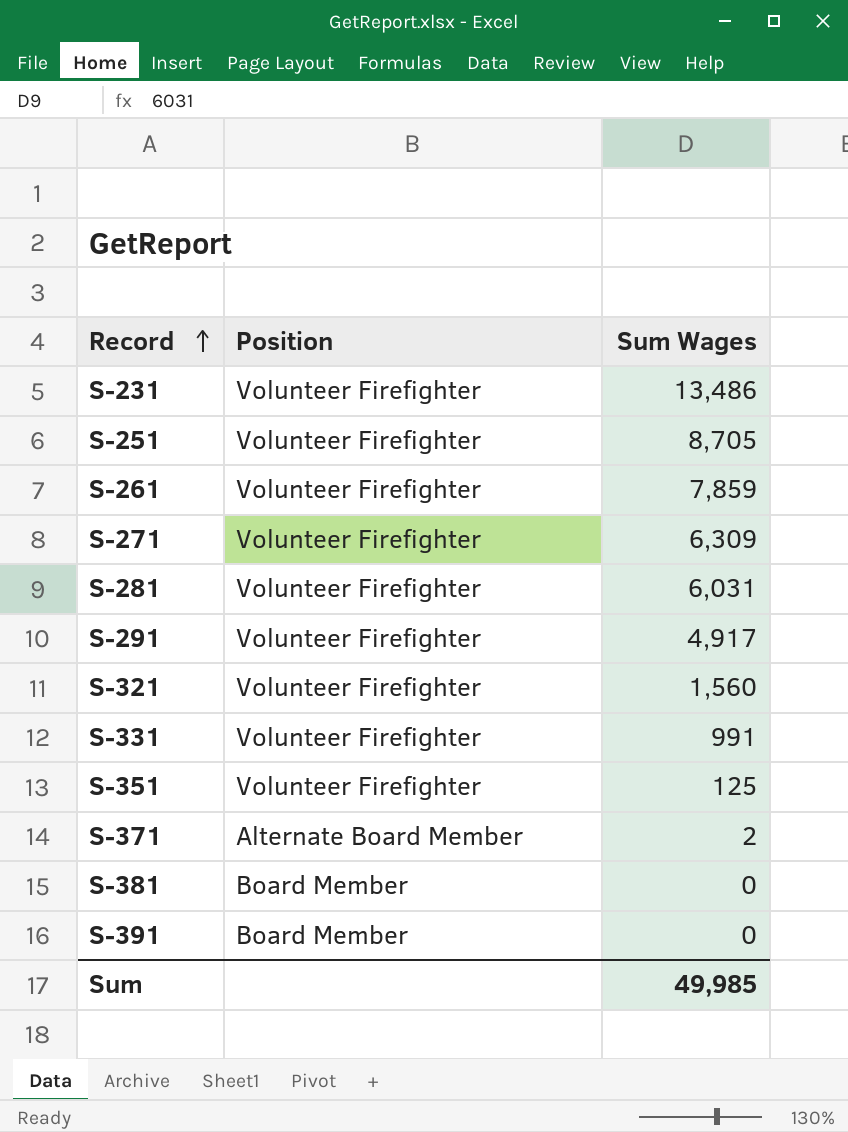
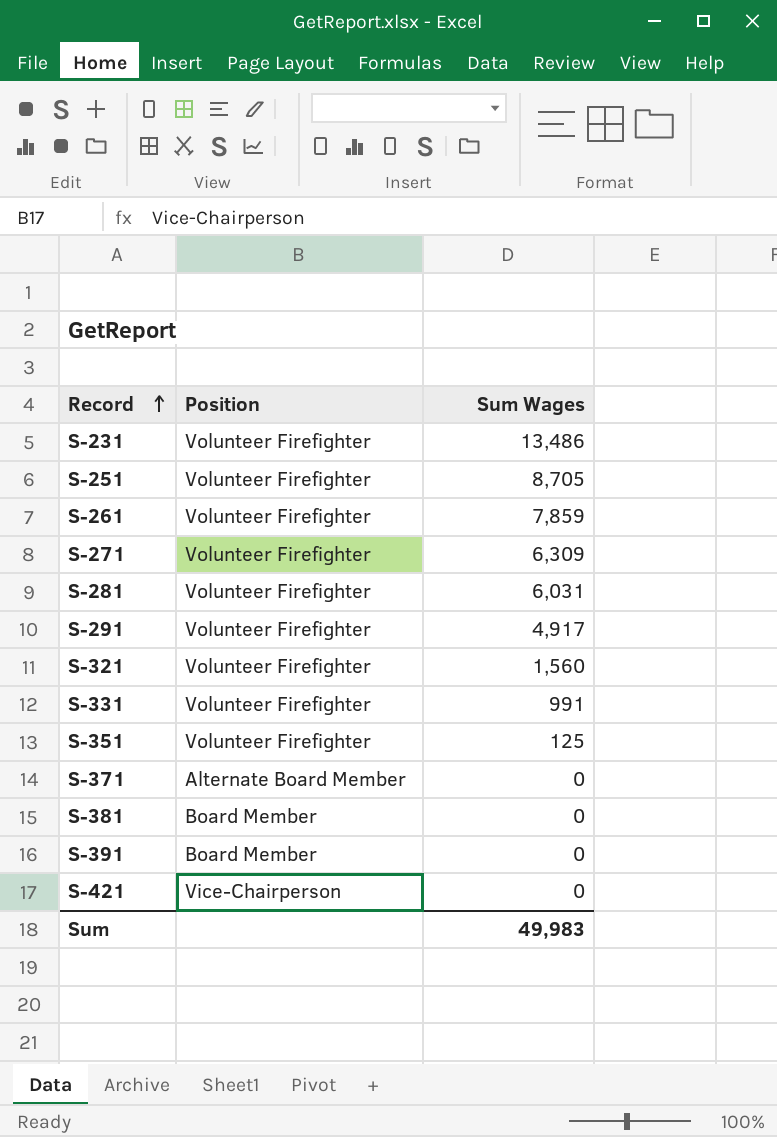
S-371 | Sum Wages: 2 -> 0
row S-421: none -> Vice-Chairperson | 0
Sum | Sum Wages: 49,985 -> 49,983

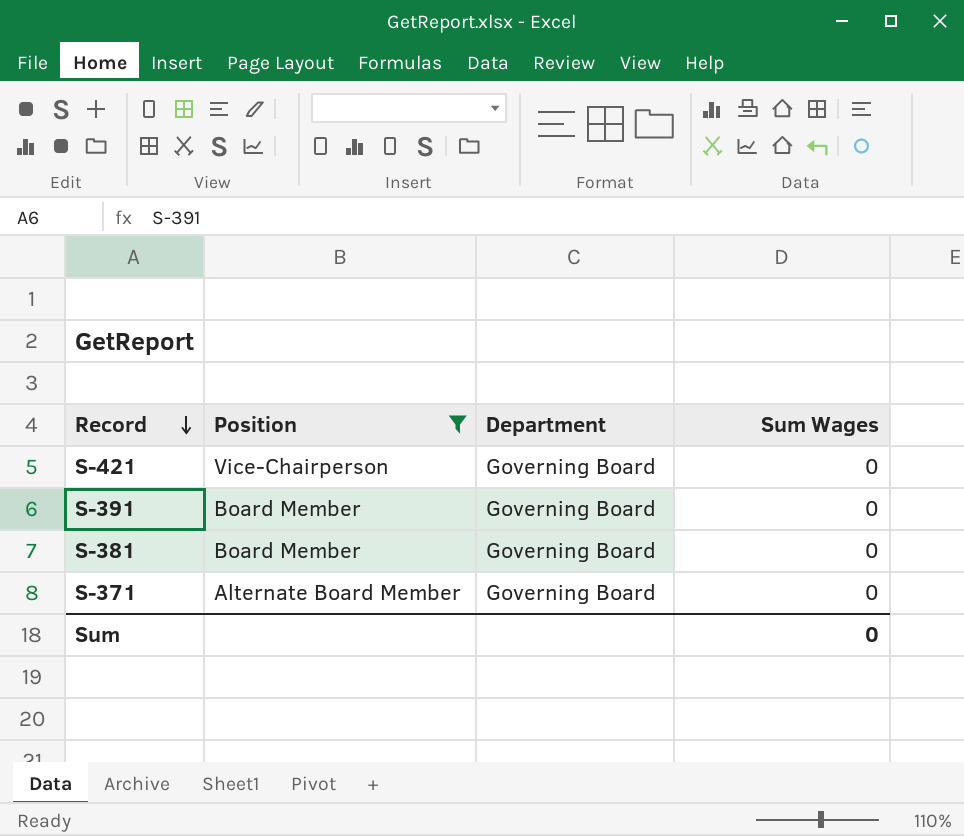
filter: none -> Position != Volunteer Firefighter
row order: Record ascending -> Record descending
column Department | position: none -> 3
Sum | Sum Wages: 49,983 -> 0

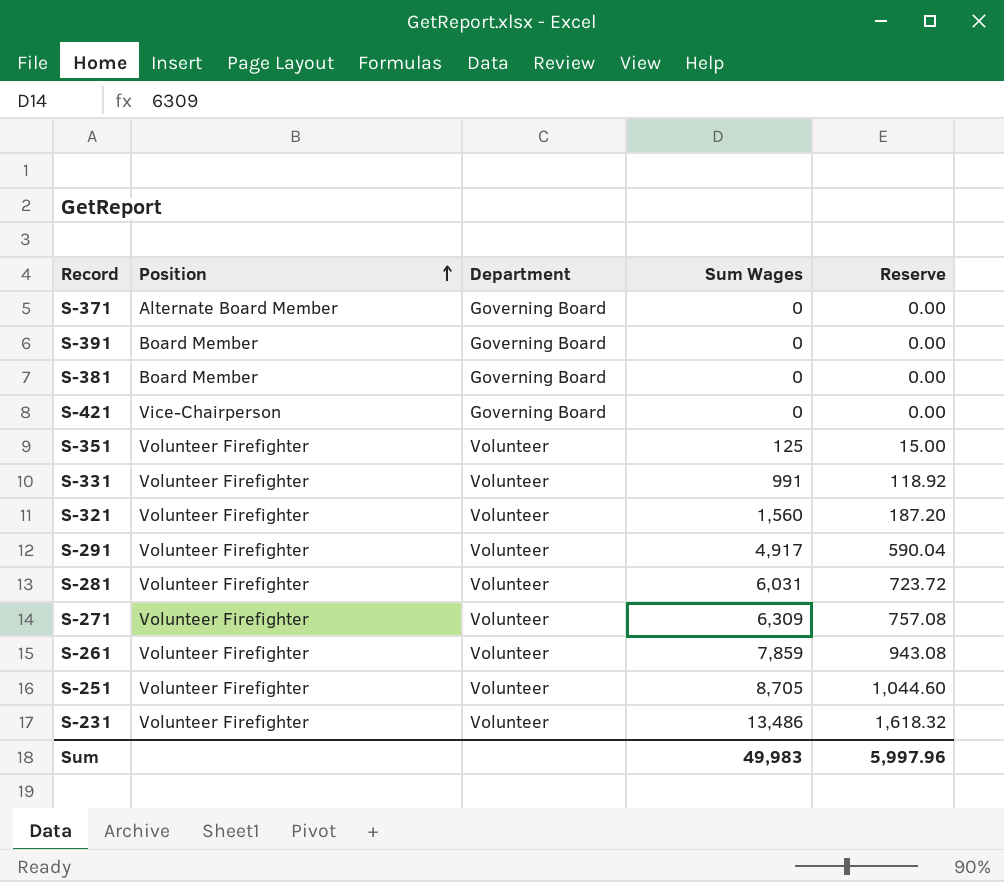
filter: Position != Volunteer Firefighter -> none
row order: Record descending -> Position ascending
column Reserve | formula: none -> [Sum Wages] * 0.12
Sum | Sum Wages: 0 -> 49,983

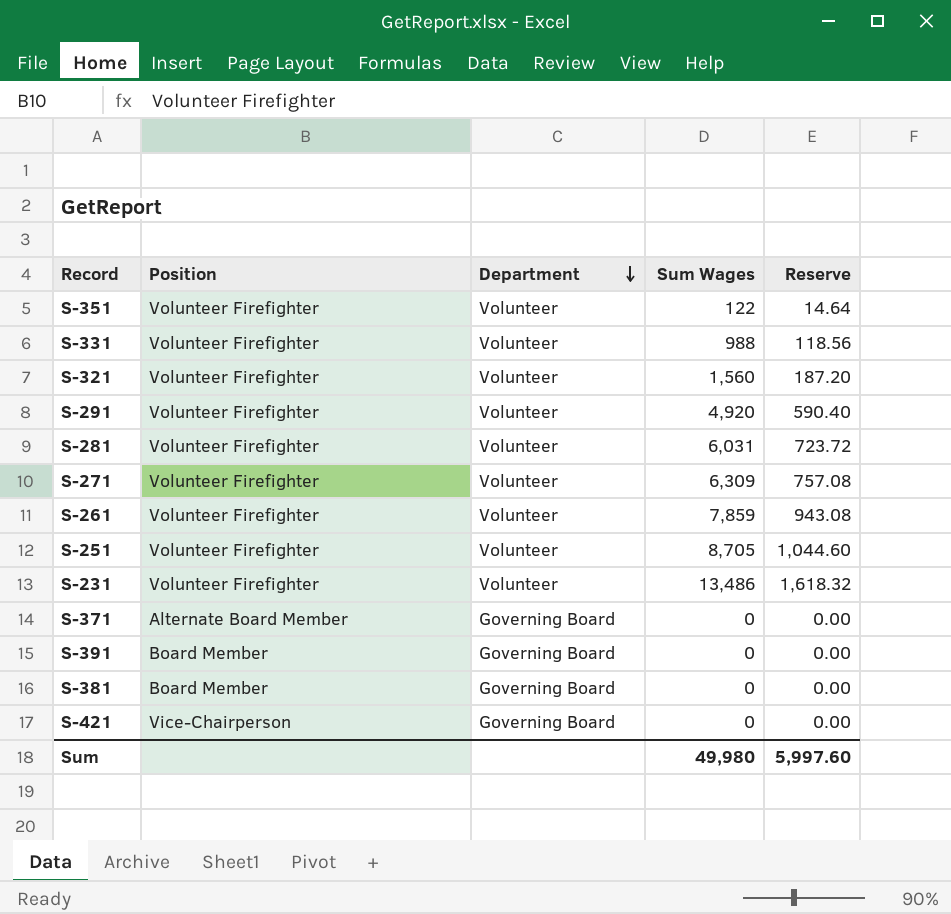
row order: Position ascending -> Department descending
S-351 | Sum Wages: 125 -> 122
S-351 | Reserve: 15.00 -> 14.64
S-331 | Sum Wages: 991 -> 988
S-331 | Reserve: 118.92 -> 118.56
S-291 | Sum Wages: 4,917 -> 4,920
S-291 | Reserve: 590.04 -> 590.40
Sum | Sum Wages: 49,983 -> 49,980
Sum | Reserve: 5,997.96 -> 5,997.60

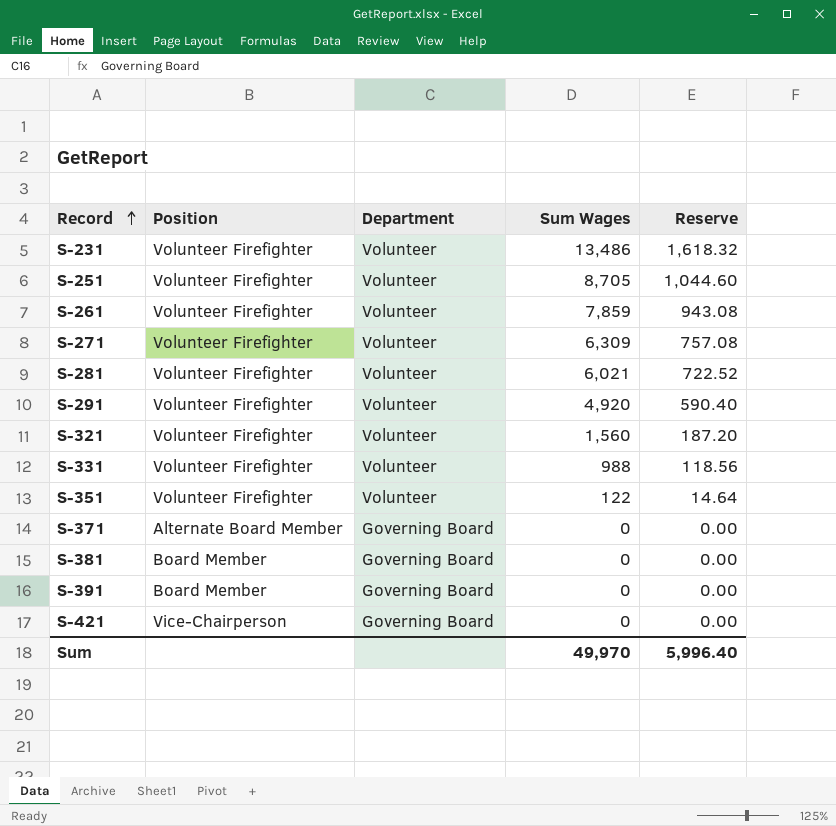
row order: Department descending -> Record ascending
S-281 | Sum Wages: 6,031 -> 6,021
S-281 | Reserve: 723.72 -> 722.52
Sum | Sum Wages: 49,980 -> 49,970
Sum | Reserve: 5,997.60 -> 5,996.40

